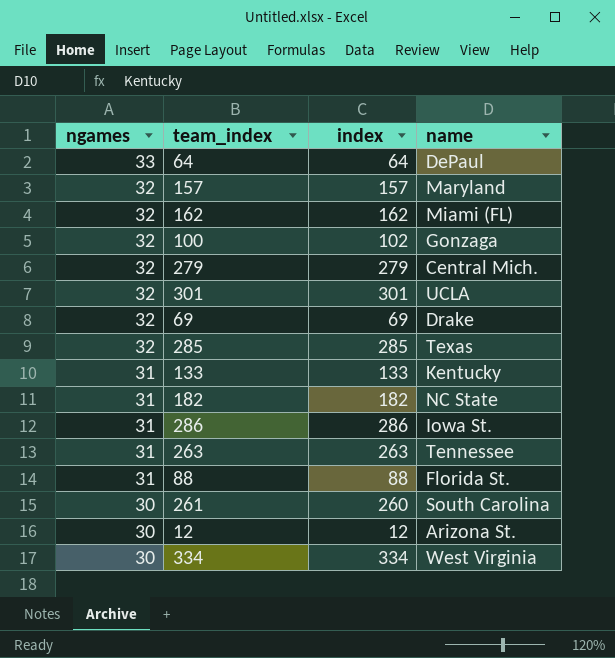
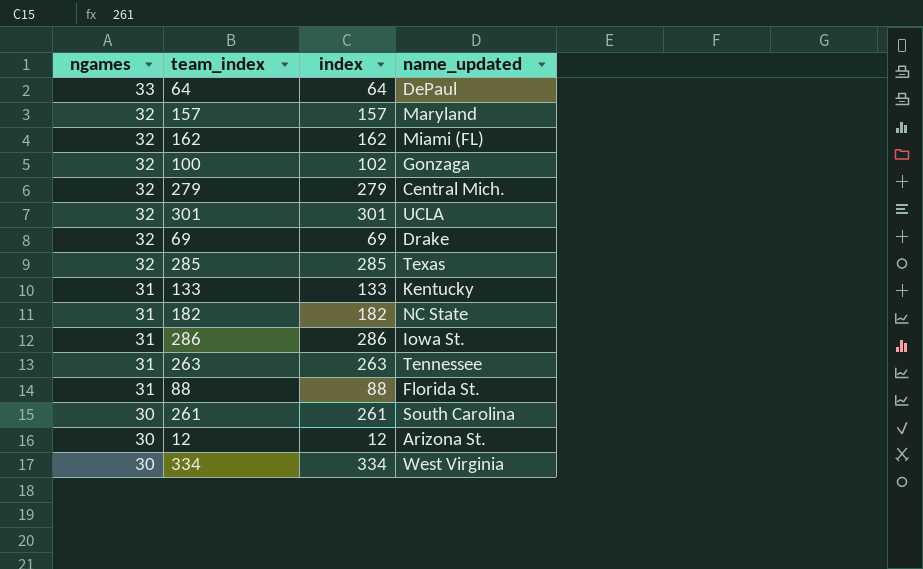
column name: name -> name_updated
261 | index: 260 -> 261

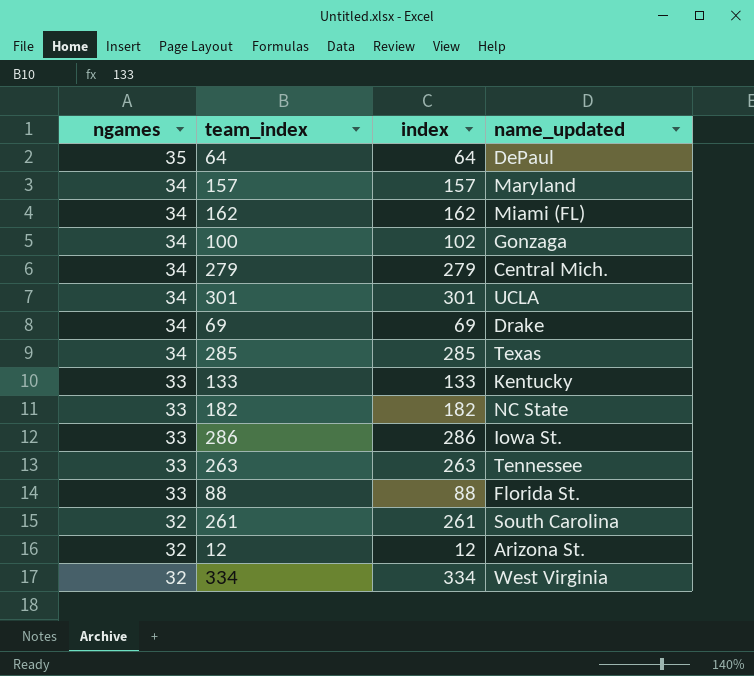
64 | ngames: 33 -> 35
157 | ngames: 32 -> 34
162 | ngames: 32 -> 34
100 | ngames: 32 -> 34
279 | ngames: 32 -> 34
301 | ngames: 32 -> 34
69 | ngames: 32 -> 34
285 | ngames: 32 -> 34
133 | ngames: 31 -> 33
182 | ngames: 31 -> 33
286 | ngames: 31 -> 33
263 | ngames: 31 -> 33
88 | ngames: 31 -> 33
261 | ngames: 30 -> 32
12 | ngames: 30 -> 32
334 | ngames: 30 -> 32

